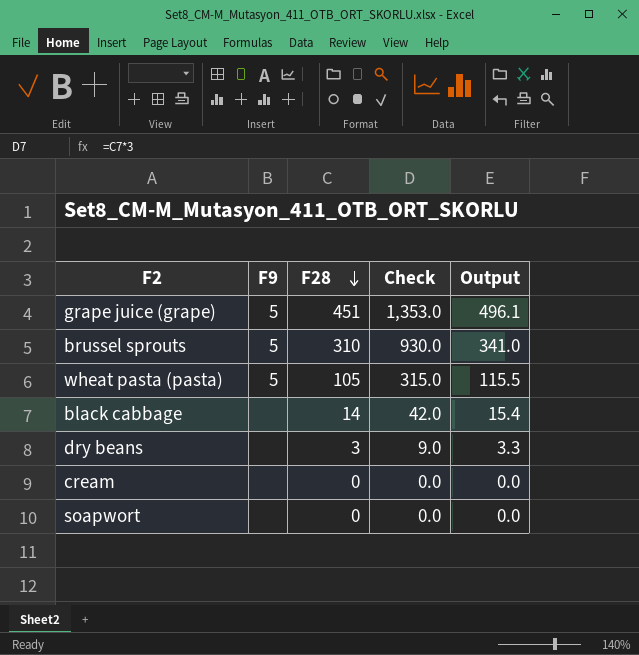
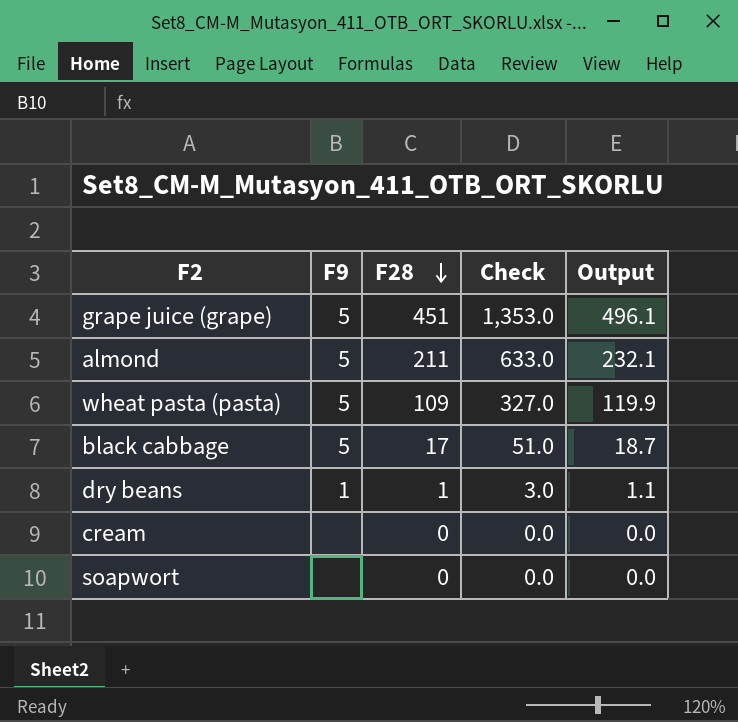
row brussel sprouts: 5 | 310 | 930.0 | 341.0 -> none
row almond: none -> 5 | 211 | 633.0 | 232.1
wheat pasta (pasta) | F28: 105 -> 109
wheat pasta (pasta) | Check: 315.0 -> 327.0
wheat pasta (pasta) | Output: 115.5 -> 119.9
black cabbage | F9: none -> 5
black cabbage | F28: 14 -> 17
black cabbage | Check: 42.0 -> 51.0
black cabbage | Output: 15.4 -> 18.7
dry beans | F9: none -> 1
dry beans | F28: 3 -> 1
dry beans | Check: 9.0 -> 3.0
dry beans | Output: 3.3 -> 1.1

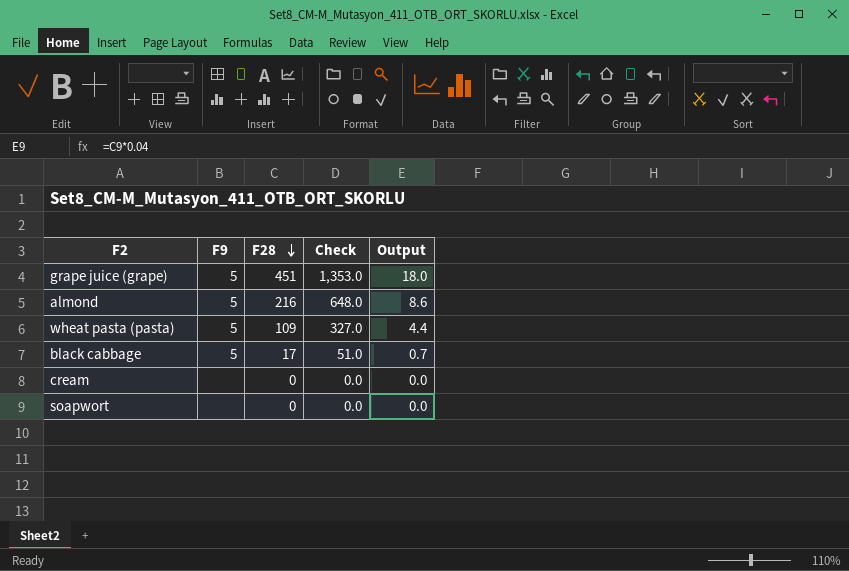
column Output | formula: [F28] * 1.1 -> [F28] * 0.04
row dry beans: 1 | 1 | 3.0 | 1.1 -> none
almond | F28: 211 -> 216
almond | Check: 633.0 -> 648.0

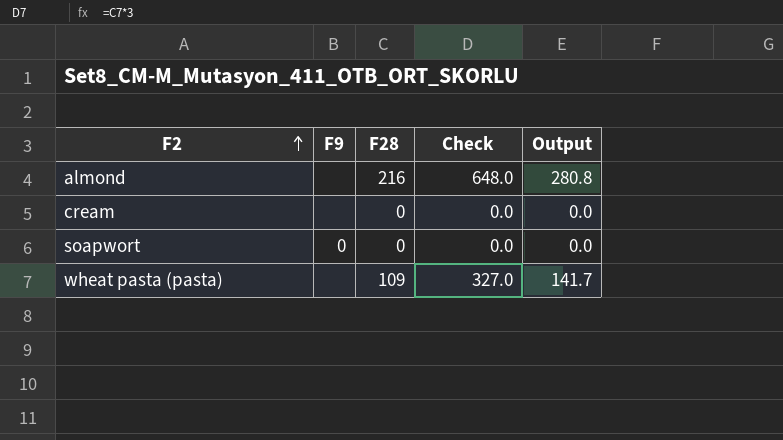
row order: F28 descending -> F2 ascending
column Output | formula: [F28] * 0.04 -> [F28] * 1.3
row grape juice (grape): 5 | 451 | 1,353.0 | 18.0 -> none
row black cabbage: 5 | 17 | 51.0 | 0.7 -> none
almond | F9: 5 -> none
soapwort | F9: none -> 0
wheat pasta (pasta) | F9: 5 -> none

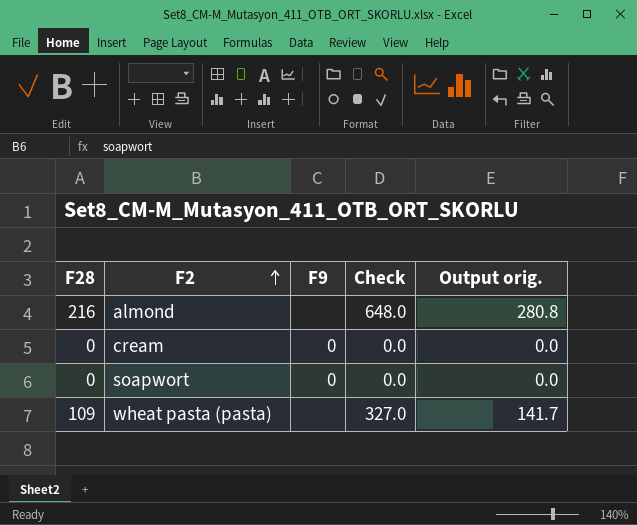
column F28 | position: 3 -> 1
column name: Output -> Output orig.
cream | F9: none -> 0

